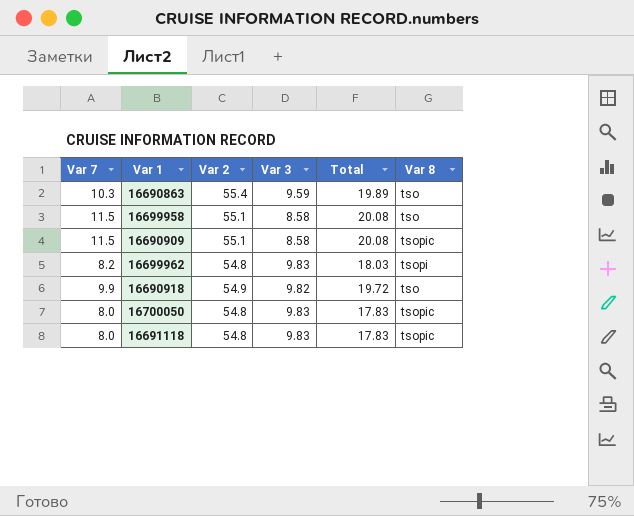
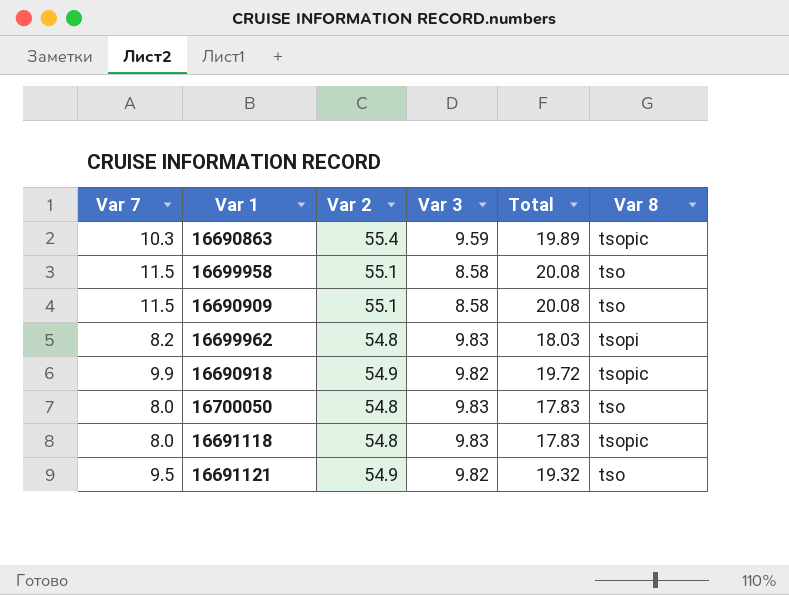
16690863 | Var 8: tso -> tsopic
16690909 | Var 8: tsopic -> tso
16690918 | Var 8: tso -> tsopic
16700050 | Var 8: tsopic -> tso
row 16691121: none -> 9.5 | 54.9 | 9.82 | 19.32 | tso

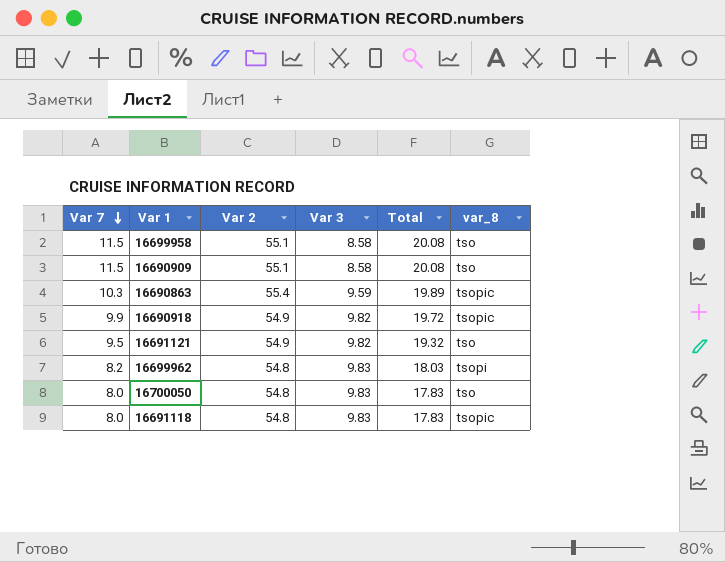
row order: none -> Var 7 descending
column name: Var 8 -> var_8

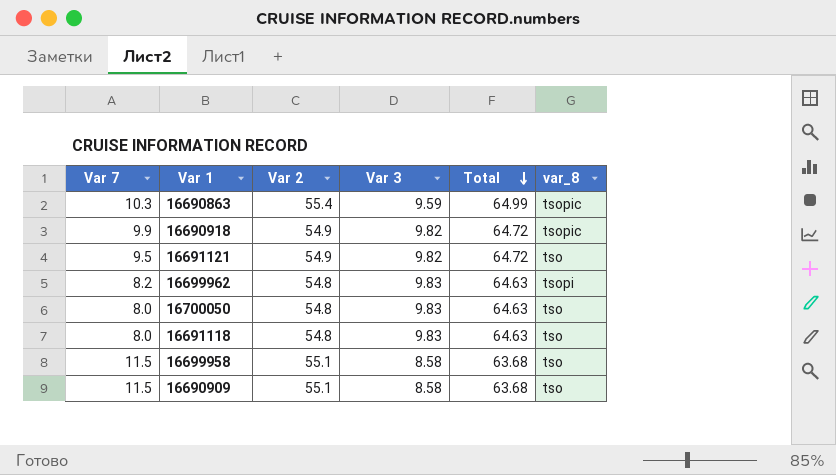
row order: Var 7 descending -> Total descending
column Total | formula: [Var 7] + [Var 3] -> [Var 2] + [Var 3]
16691118 | var_8: tsopic -> tso

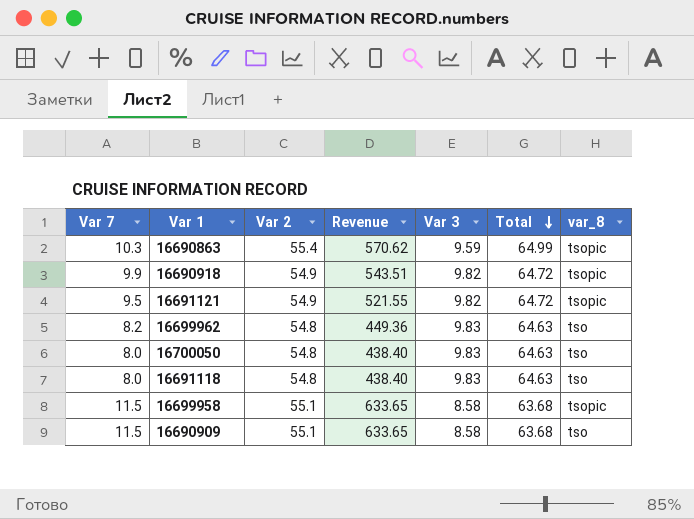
column Revenue | formula: none -> [Var 7] * [Var 2]
16691121 | var_8: tso -> tsopic
16699962 | var_8: tsopi -> tso
16699958 | var_8: tso -> tsopic

